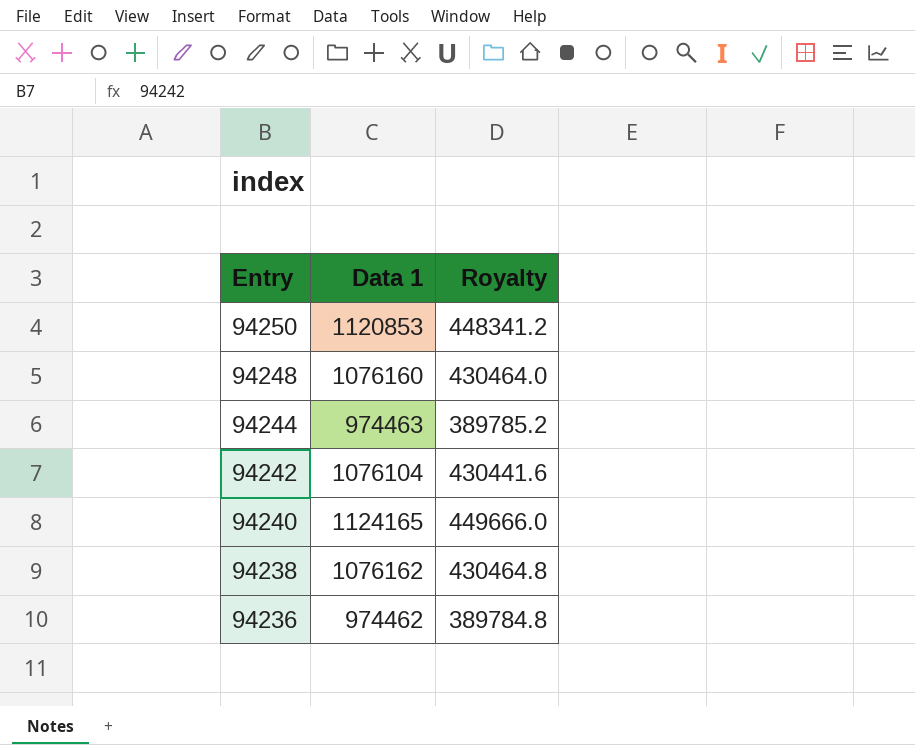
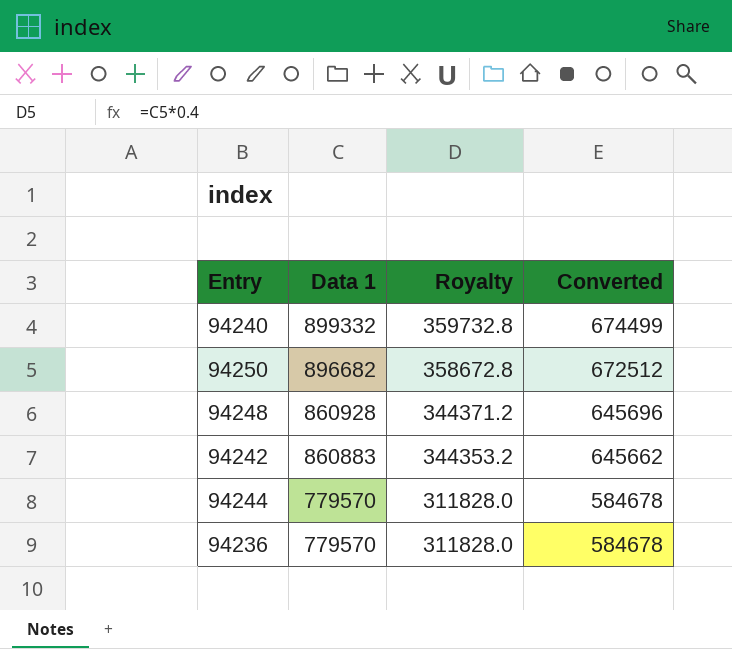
row order: Entry descending -> Data 1 descending
column Converted | formula: none -> [Data 1] * 0.75
row 94238: 1076162 | 430464.8 -> none
94240 | Data 1: 1124165 -> 899332
94240 | Royalty: 449666.0 -> 359732.8
94250 | Data 1: 1120853 -> 896682
94250 | Royalty: 448341.2 -> 358672.8
94248 | Data 1: 1076160 -> 860928
94248 | Royalty: 430464.0 -> 344371.2
94242 | Data 1: 1076104 -> 860883
94242 | Royalty: 430441.6 -> 344353.2
94244 | Data 1: 974463 -> 779570
94244 | Royalty: 389785.2 -> 311828.0
94236 | Data 1: 974462 -> 779570
94236 | Royalty: 389784.8 -> 311828.0

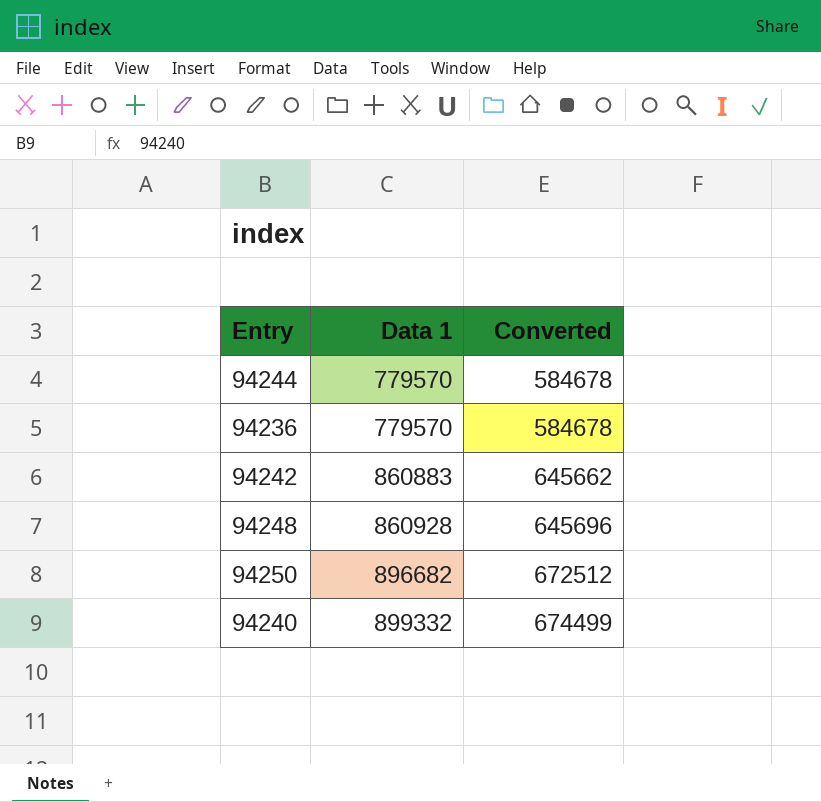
row order: Data 1 descending -> Data 1 ascending
column Royalty | formula: [Data 1] * 0.4 -> none

